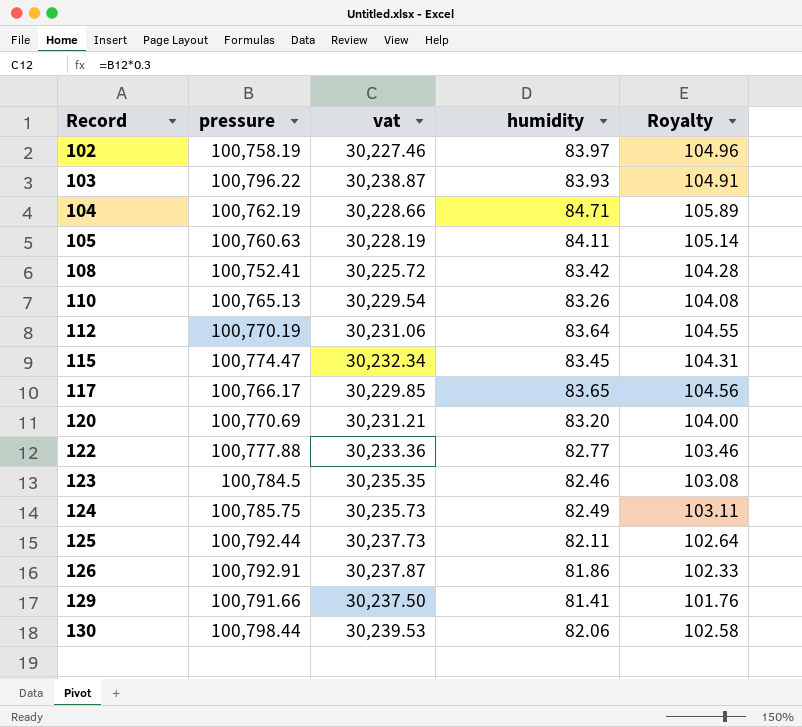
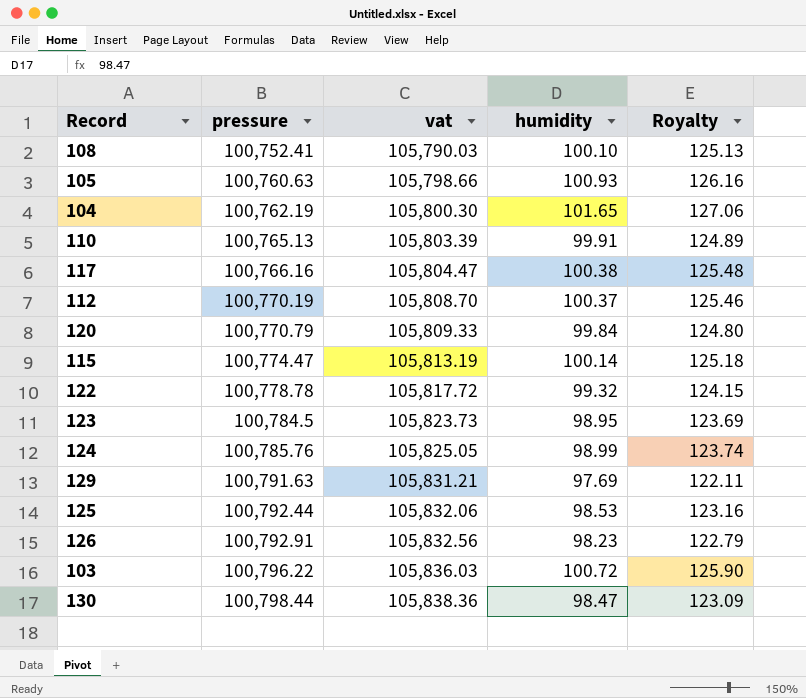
row order: Record ascending -> pressure ascending
column vat | formula: [pressure] * 0.3 -> [pressure] * 1.05
row 102: 100,758.19 | 30,227.46 | 83.97 | 104.96 -> none
108 | humidity: 83.42 -> 100.10
108 | Royalty: 104.28 -> 125.13
105 | humidity: 84.11 -> 100.93
105 | Royalty: 105.14 -> 126.16
104 | humidity: 84.71 -> 101.65
104 | Royalty: 105.89 -> 127.06
110 | humidity: 83.26 -> 99.91
110 | Royalty: 104.08 -> 124.89
117 | pressure: 100,766.17 -> 100,766.16
117 | humidity: 83.65 -> 100.38
117 | Royalty: 104.56 -> 125.48
112 | humidity: 83.64 -> 100.37
112 | Royalty: 104.55 -> 125.46
120 | pressure: 100,770.69 -> 100,770.79
120 | humidity: 83.20 -> 99.84
120 | Royalty: 104.00 -> 124.80
115 | humidity: 83.45 -> 100.14
115 | Royalty: 104.31 -> 125.18
122 | pressure: 100,777.88 -> 100,778.78
122 | humidity: 82.77 -> 99.32
122 | Royalty: 103.46 -> 124.15
123 | humidity: 82.46 -> 98.95
123 | Royalty: 103.08 -> 123.69
124 | pressure: 100,785.75 -> 100,785.76
124 | humidity: 82.49 -> 98.99
124 | Royalty: 103.11 -> 123.74
129 | pressure: 100,791.66 -> 100,791.63
129 | humidity: 81.41 -> 97.69
129 | Royalty: 101.76 -> 122.11
125 | humidity: 82.11 -> 98.53
125 | Royalty: 102.64 -> 123.16
126 | humidity: 81.86 -> 98.23
126 | Royalty: 102.33 -> 122.79
103 | humidity: 83.93 -> 100.72
103 | Royalty: 104.91 -> 125.90
130 | humidity: 82.06 -> 98.47
130 | Royalty: 102.58 -> 123.09

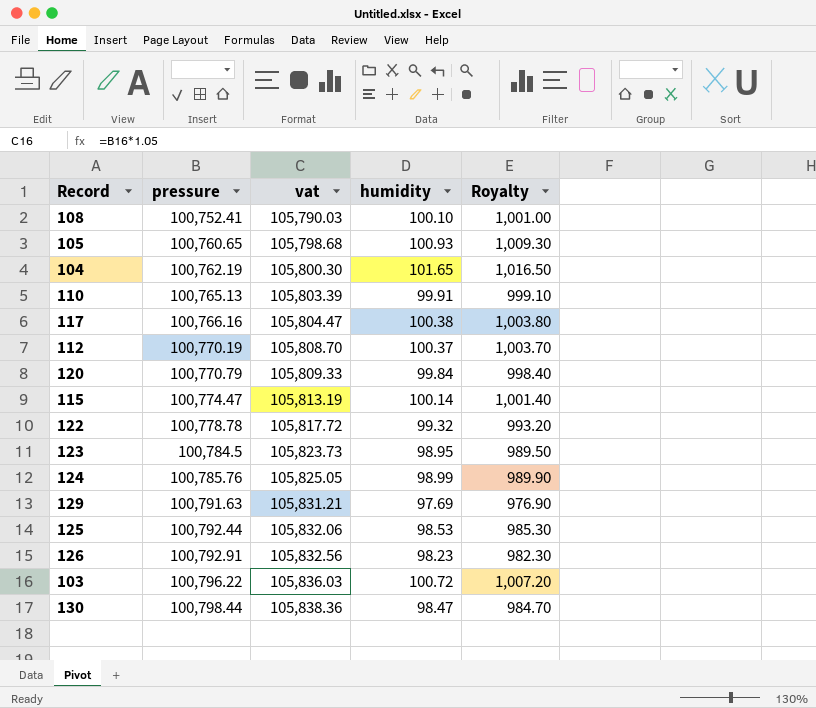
column Royalty | formula: [humidity] * 1.25 -> [humidity] * 10
105 | pressure: 100,760.63 -> 100,760.65
105 | vat: 105,798.66 -> 105,798.68

